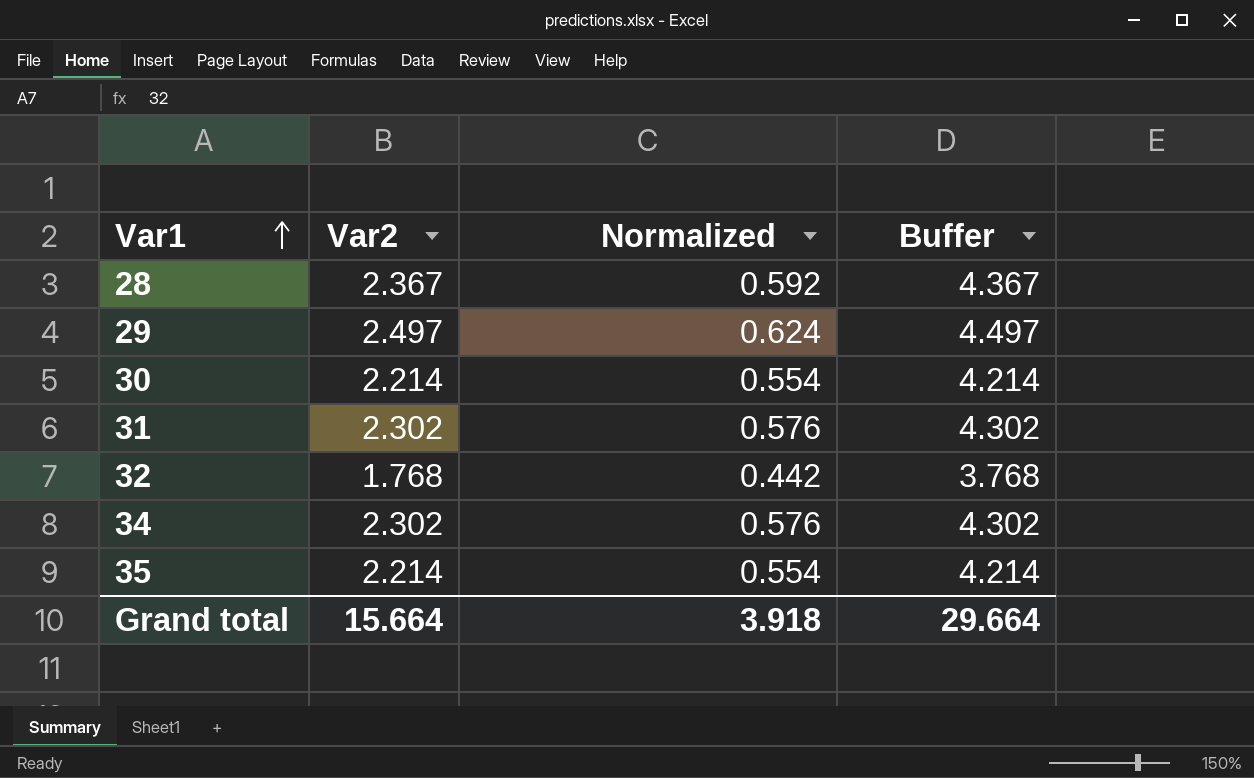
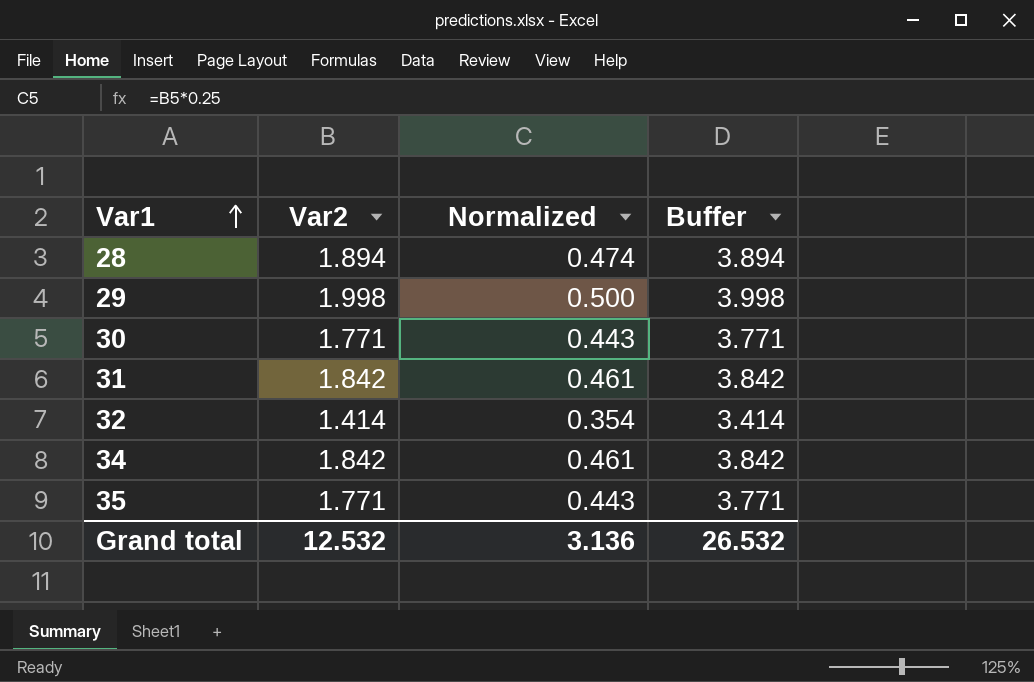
28 | Var2: 2.367 -> 1.894
28 | Normalized: 0.592 -> 0.474
28 | Buffer: 4.367 -> 3.894
29 | Var2: 2.497 -> 1.998
29 | Normalized: 0.624 -> 0.500
29 | Buffer: 4.497 -> 3.998
30 | Var2: 2.214 -> 1.771
30 | Normalized: 0.554 -> 0.443
30 | Buffer: 4.214 -> 3.771
31 | Var2: 2.302 -> 1.842
31 | Normalized: 0.576 -> 0.461
31 | Buffer: 4.302 -> 3.842
32 | Var2: 1.768 -> 1.414
32 | Normalized: 0.442 -> 0.354
32 | Buffer: 3.768 -> 3.414
34 | Var2: 2.302 -> 1.842
34 | Normalized: 0.576 -> 0.461
34 | Buffer: 4.302 -> 3.842
35 | Var2: 2.214 -> 1.771
35 | Normalized: 0.554 -> 0.443
35 | Buffer: 4.214 -> 3.771
Grand total | Var2: 15.664 -> 12.532
Grand total | Normalized: 3.918 -> 3.136
Grand total | Buffer: 29.664 -> 26.532

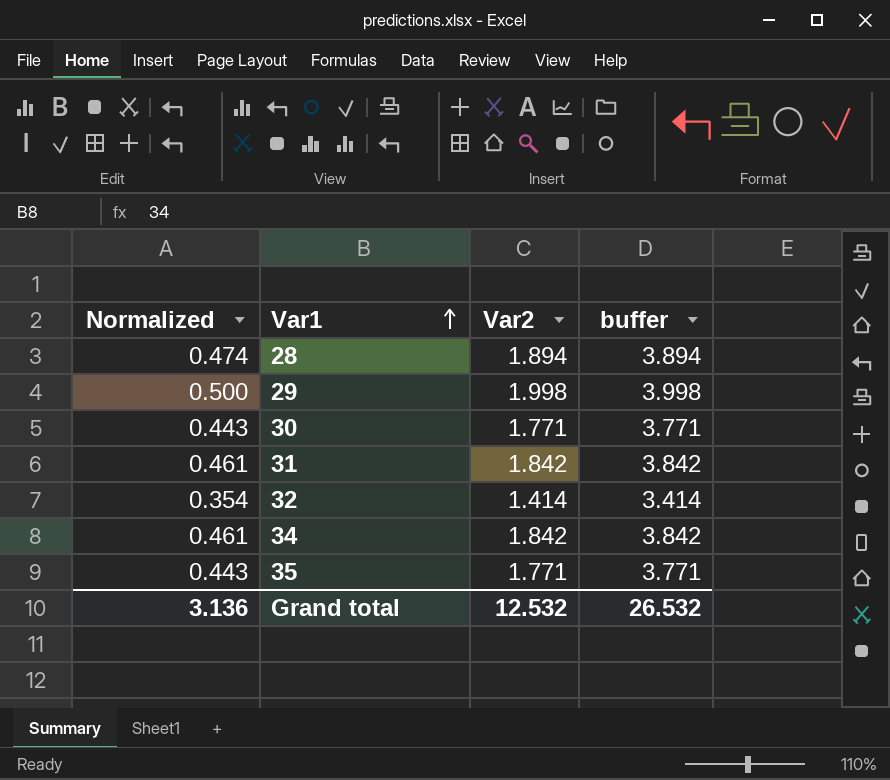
column Normalized | position: 3 -> 1
column name: Buffer -> buffer

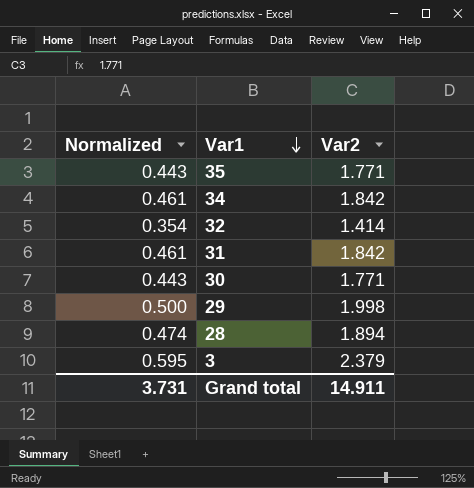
row order: Var1 ascending -> Var1 descending
column buffer | formula: [Var2] + 2 -> none
row 3: none -> 0.595 | 2.379
Grand total | Normalized: 3.136 -> 3.731
Grand total | Var2: 12.532 -> 14.911

